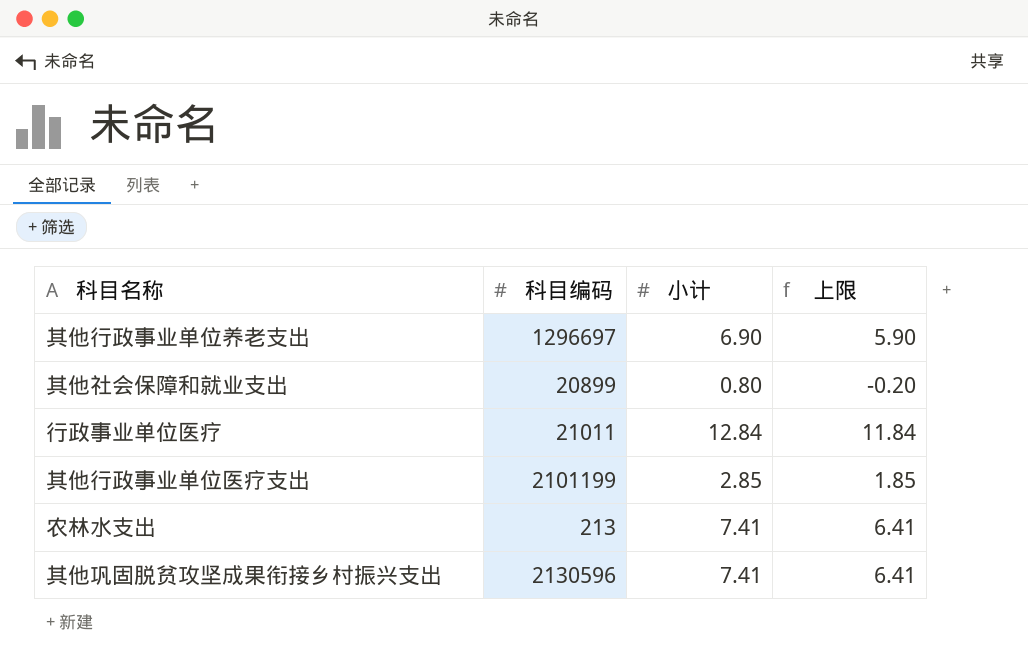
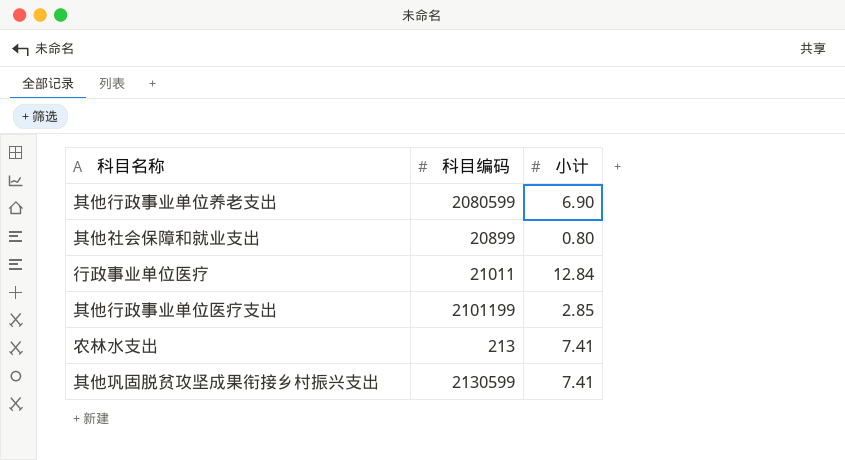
column 上限 | formula: [小计] - 1 -> none
其他行政事业单位养老支出 | 科目编码: 1296697 -> 2080599
其他巩固脱贫攻坚成果衔接乡村振兴支出 | 科目编码: 2130596 -> 2130599

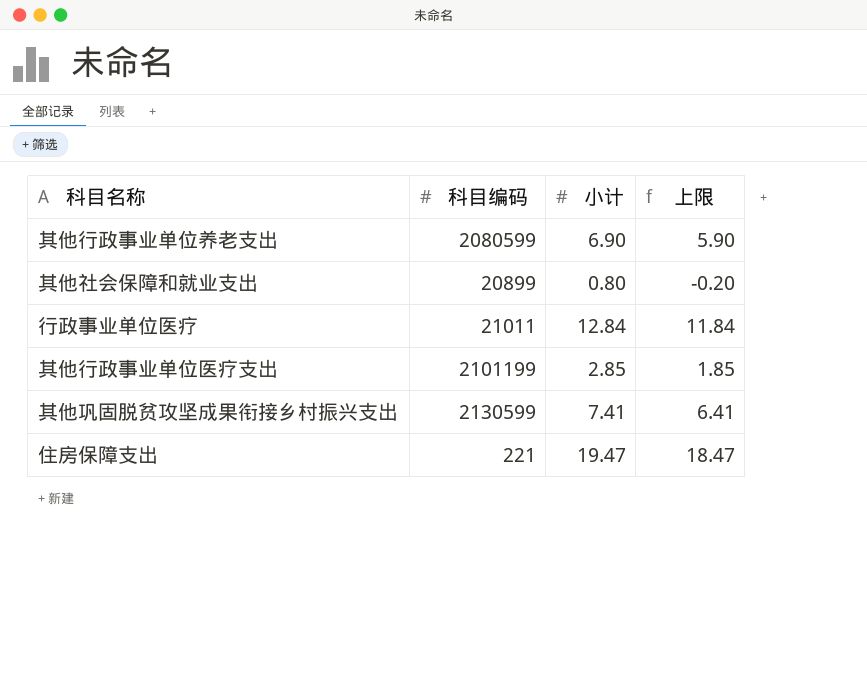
column 上限 | formula: none -> [小计] - 1
row 农林水支出: 213 | 7.41 -> none
row 住房保障支出: none -> 221 | 19.47 | 18.47

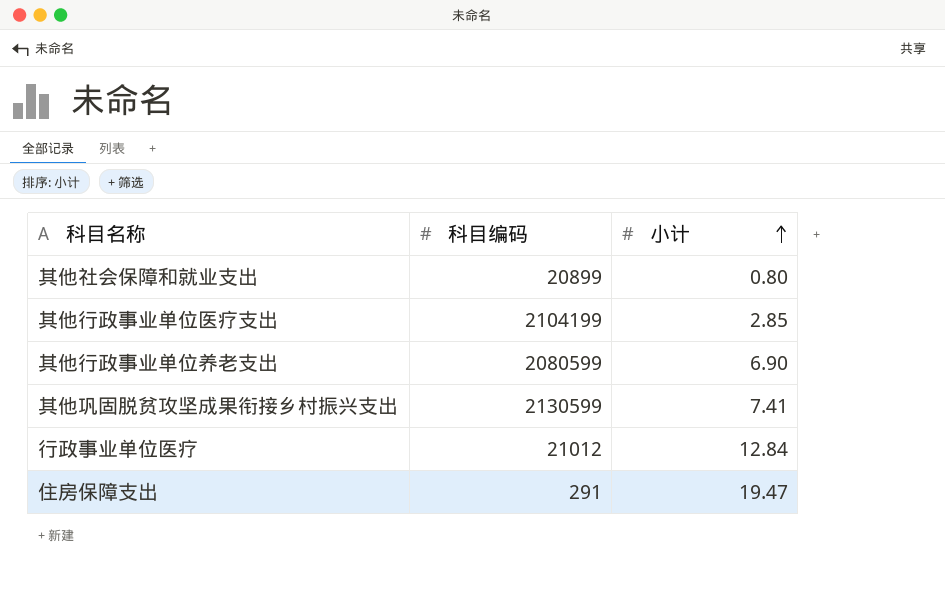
row order: none -> 小计 ascending
column 上限 | formula: [小计] - 1 -> none
其他行政事业单位医疗支出 | 科目编码: 2101199 -> 2104199
行政事业单位医疗 | 科目编码: 21011 -> 21012
住房保障支出 | 科目编码: 221 -> 291

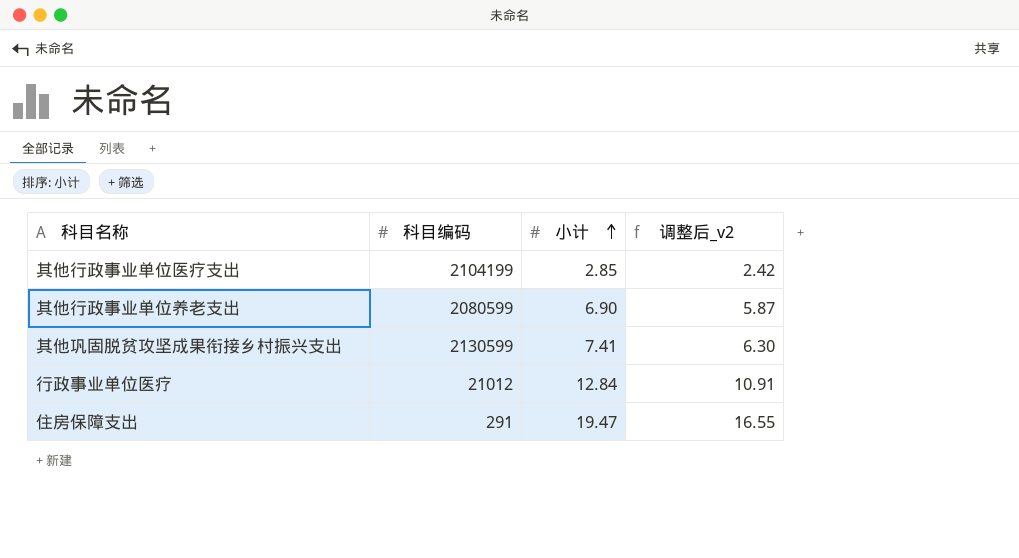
column 调整后_v2 | formula: none -> [小计] * 0.85
row 其他社会保障和就业支出: 20899 | 0.80 -> none

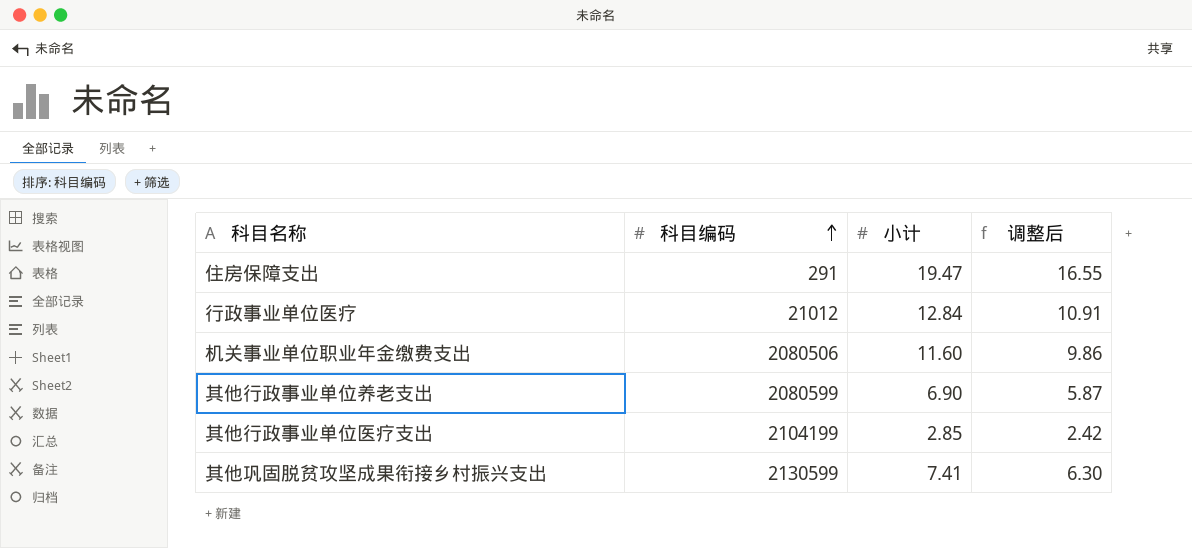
row order: 小计 ascending -> 科目编码 ascending
column name: 调整后_v2 -> 调整后
row 机关事业单位职业年金缴费支出: none -> 2080506 | 11.60 | 9.86

